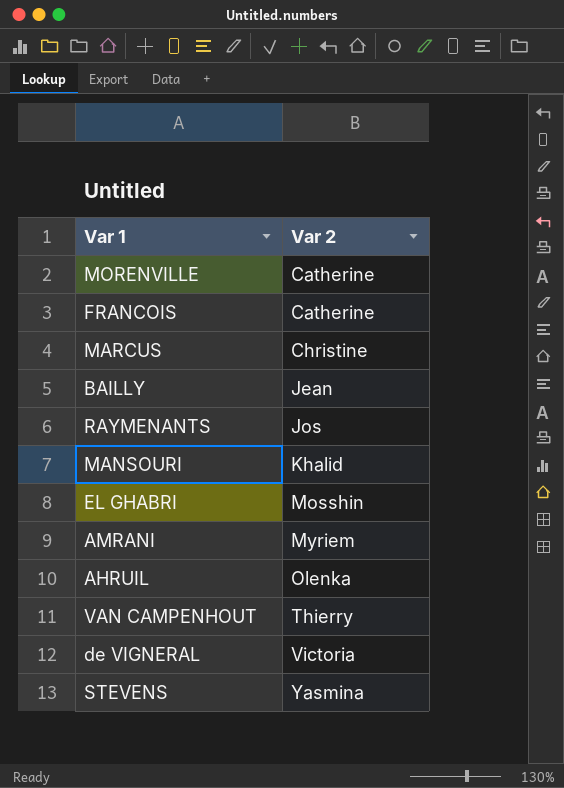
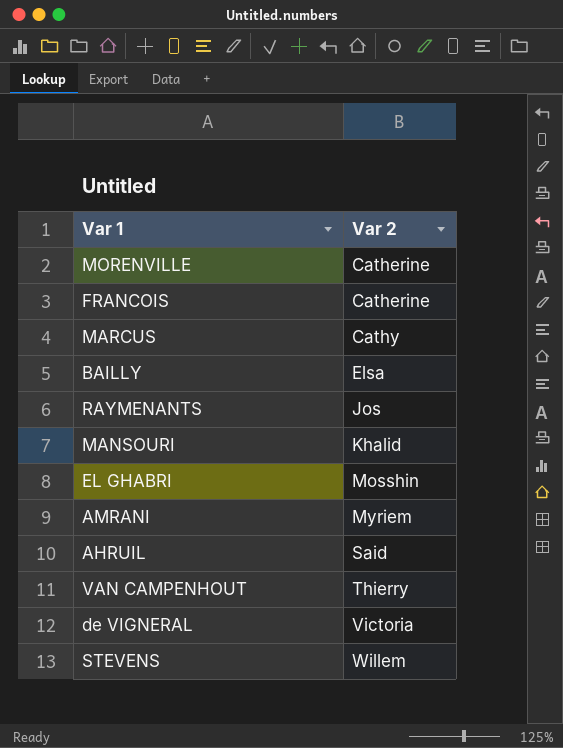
MARCUS | Var 2: Christine -> Cathy
BAILLY | Var 2: Jean -> Elsa
AHRUIL | Var 2: Olenka -> Said
STEVENS | Var 2: Yasmina -> Willem

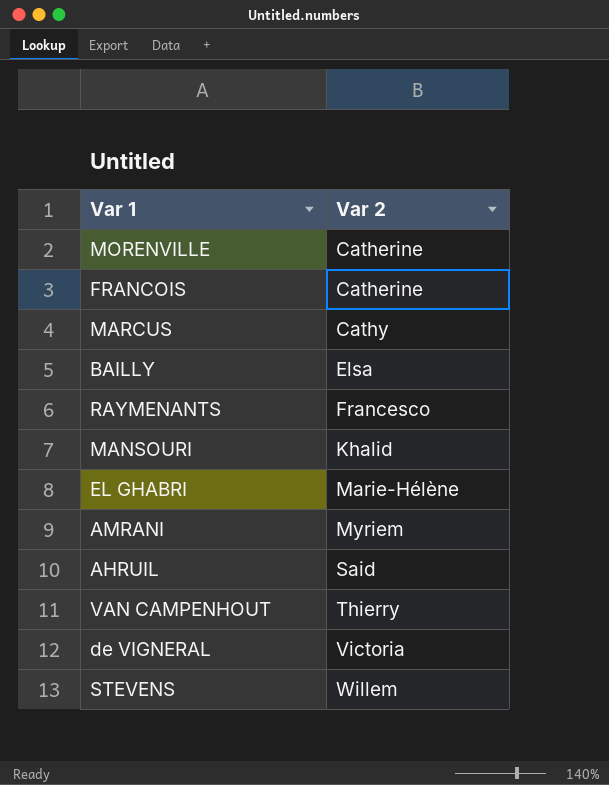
RAYMENANTS | Var 2: Jos -> Francesco
EL GHABRI | Var 2: Mosshin -> Marie-Hélène

